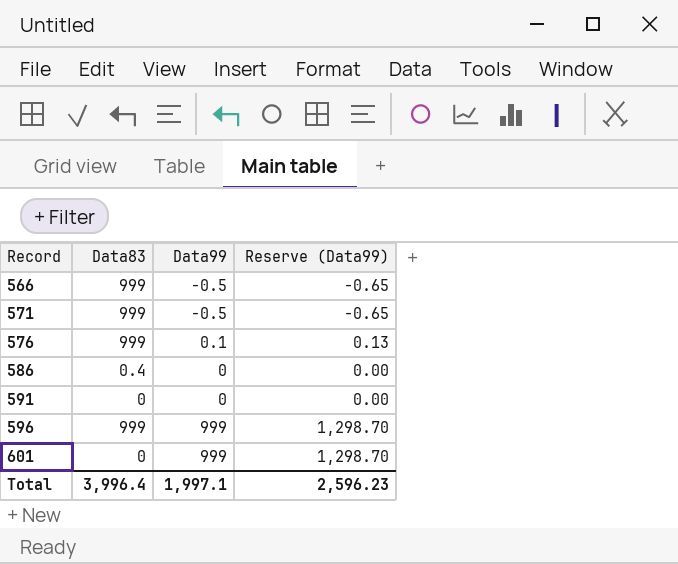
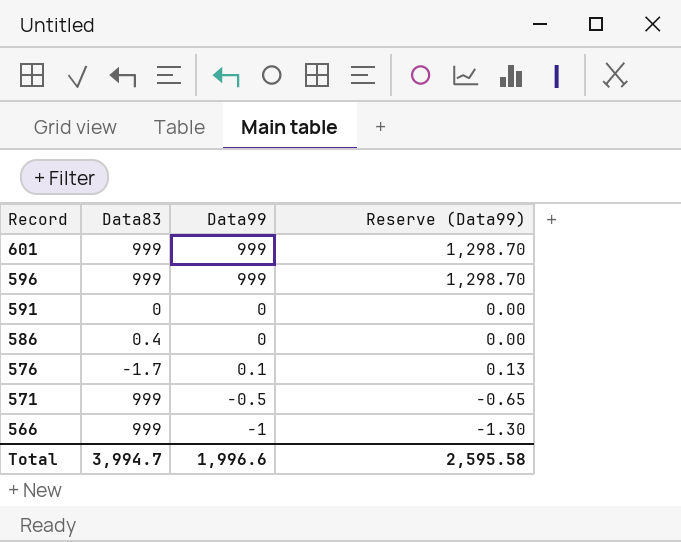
row order: Record ascending -> Record descending
601 | Data83: 0 -> 999
576 | Data83: 999 -> -1.7
566 | Data99: -0.5 -> -1
566 | Reserve (Data99): -0.65 -> -1.30
Total | Data83: 3,996.4 -> 3,994.7
Total | Data99: 1,997.1 -> 1,996.6
Total | Reserve (Data99): 2,596.23 -> 2,595.58

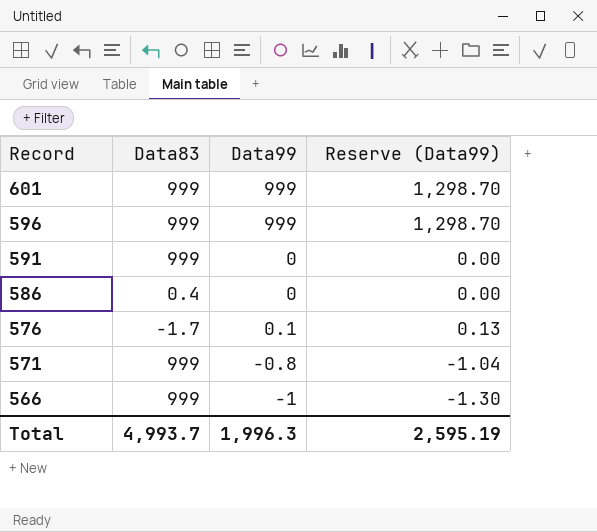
591 | Data83: 0 -> 999
571 | Data99: -0.5 -> -0.8
571 | Reserve (Data99): -0.65 -> -1.04
Total | Data83: 3,994.7 -> 4,993.7
Total | Data99: 1,996.6 -> 1,996.3
Total | Reserve (Data99): 2,595.58 -> 2,595.19

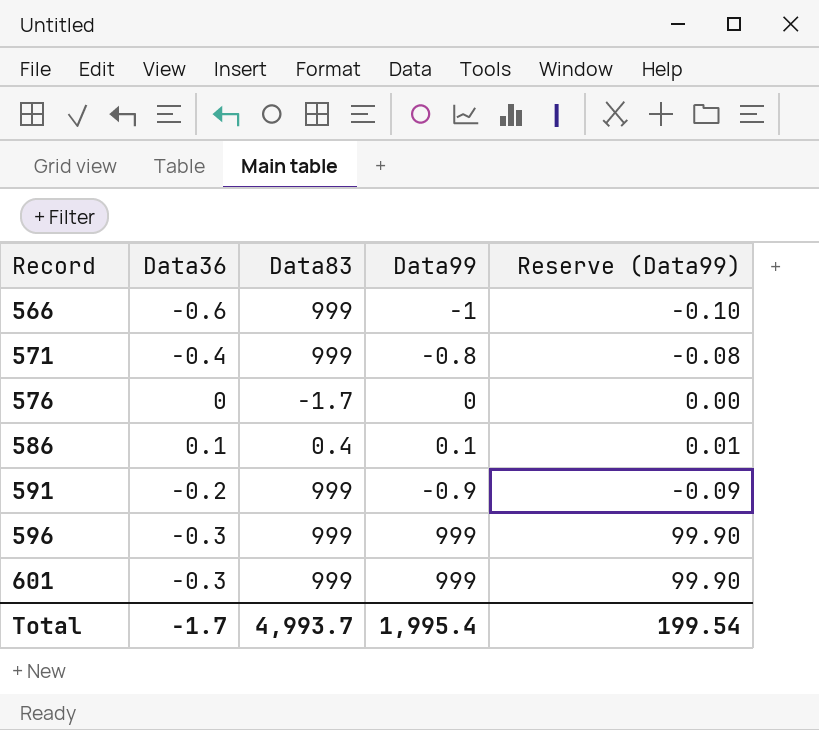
row order: Record descending -> Record ascending
column Data36 | position: none -> 2
column Reserve (Data99) | formula: [Data99] * 1.3 -> [Data99] * 0.1
576 | Data99: 0.1 -> 0
586 | Data99: 0 -> 0.1
591 | Data99: 0 -> -0.9
Total | Data99: 1,996.3 -> 1,995.4
Total | Reserve (Data99): 2,595.19 -> 199.54

